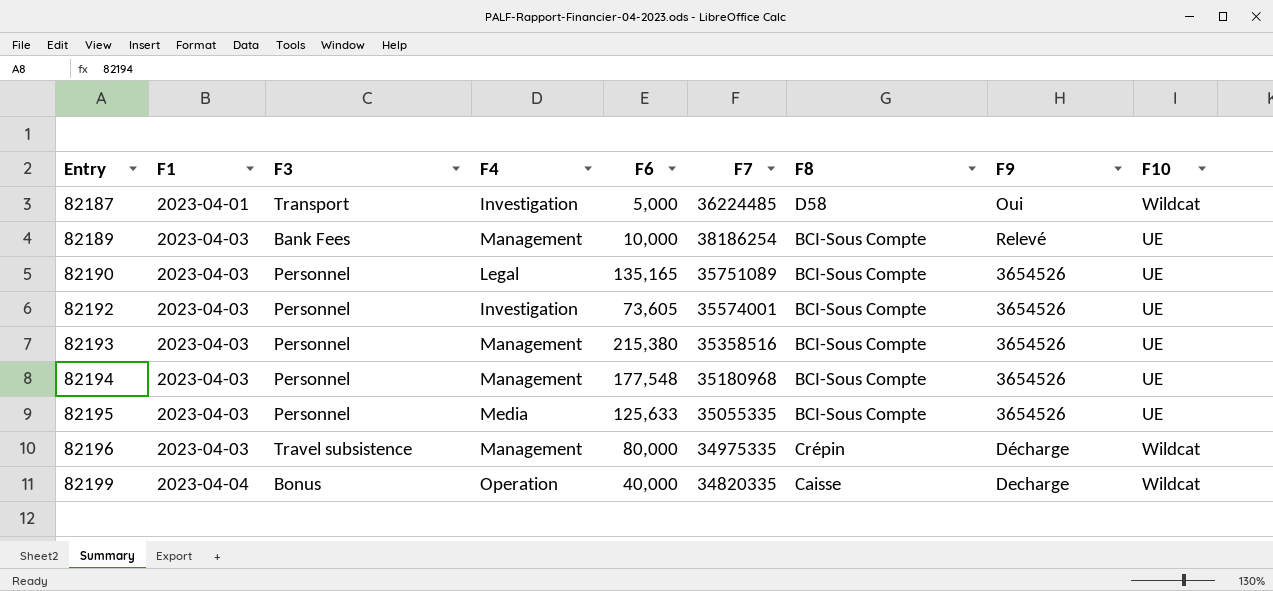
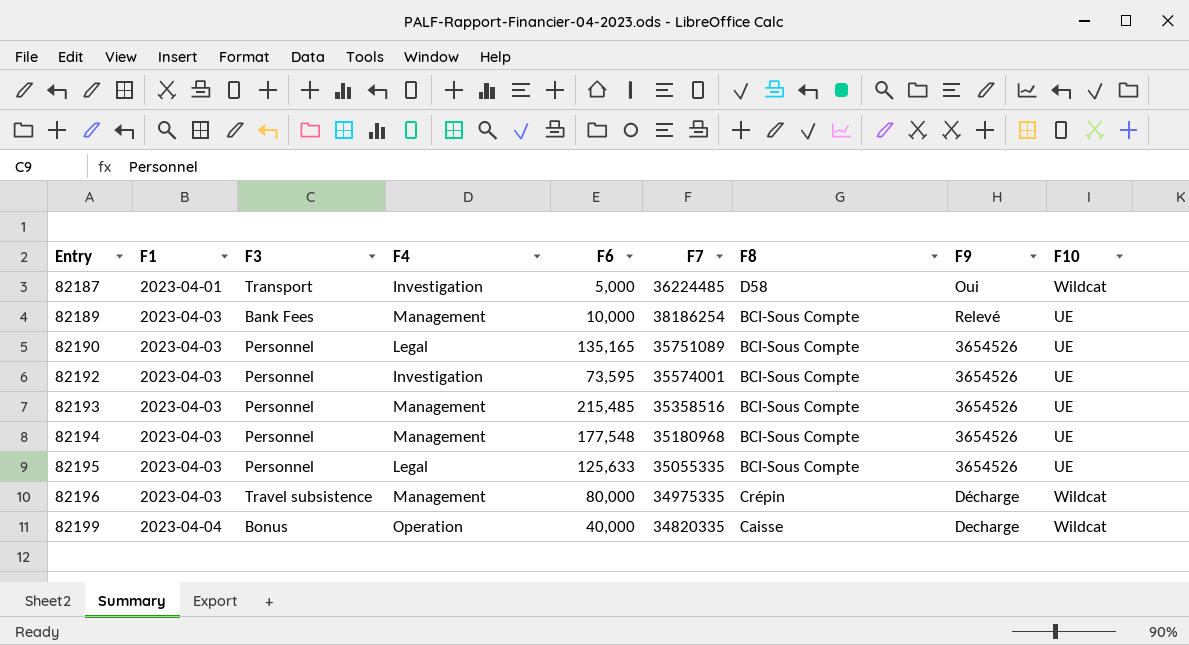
82192 | F6: 73,605 -> 73,595
82193 | F6: 215,380 -> 215,485
82195 | F4: Media -> Legal

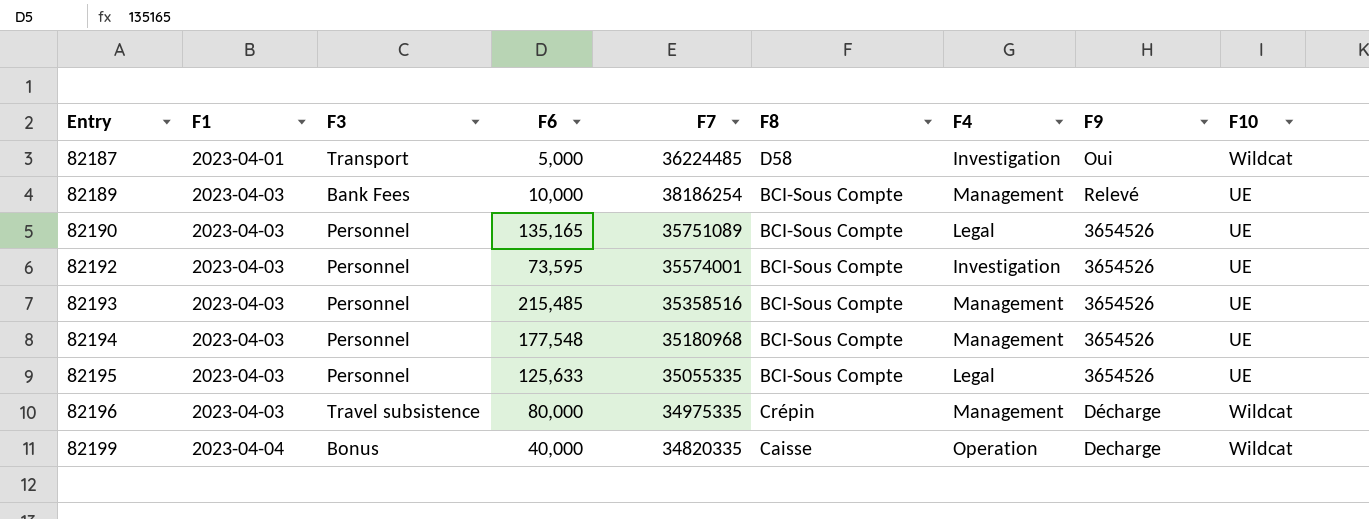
column F4 | position: 4 -> 7

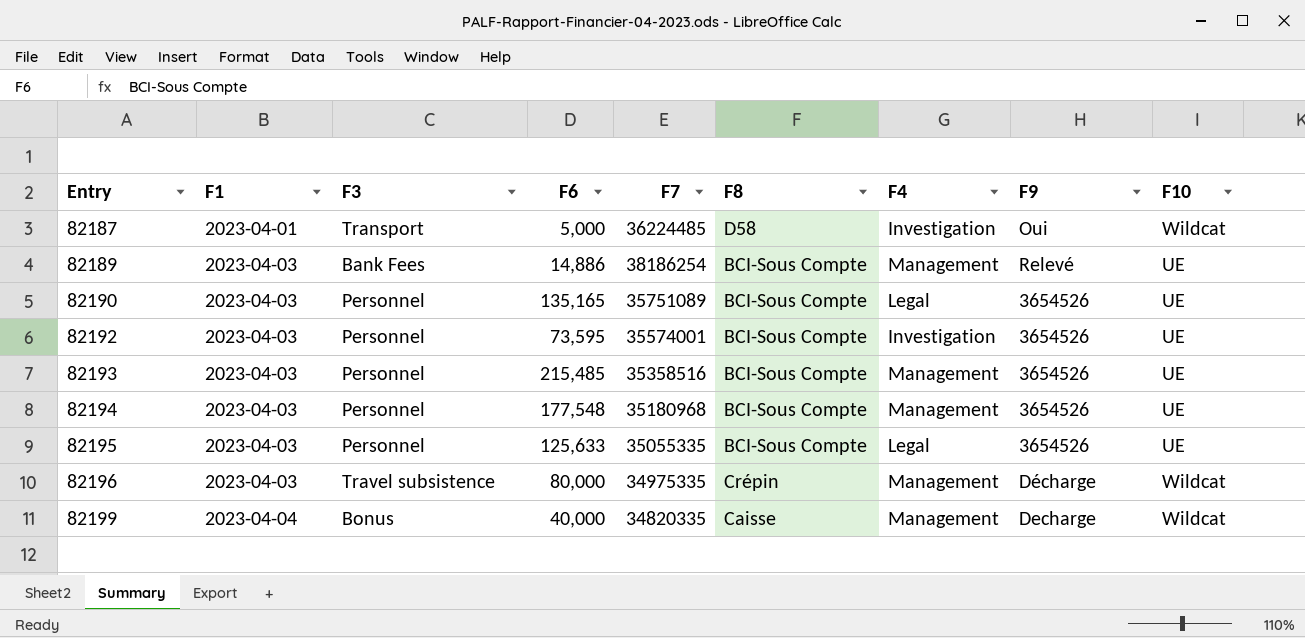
82189 | F6: 10,000 -> 14,886
82199 | F4: Operation -> Management

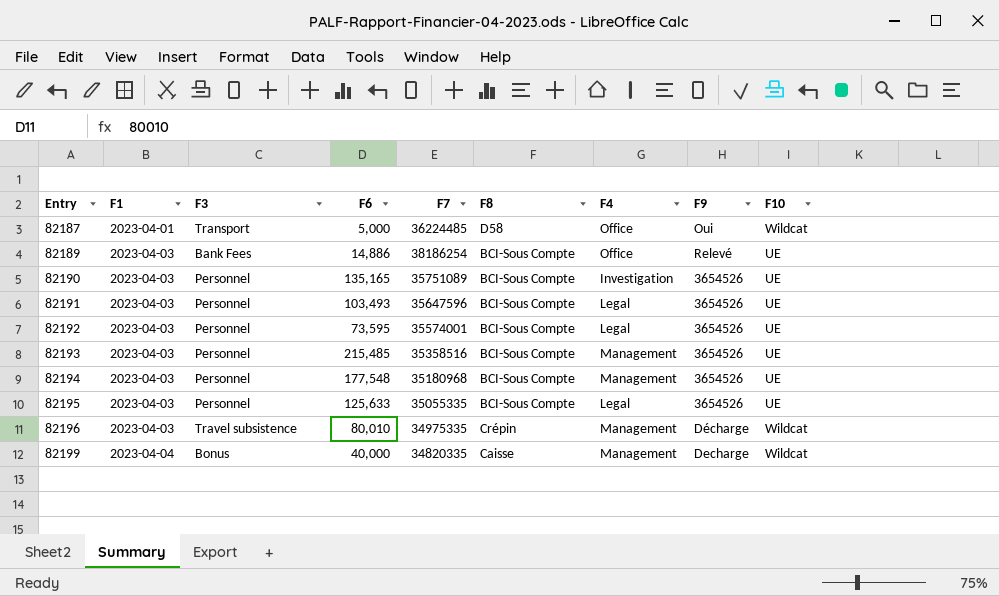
82187 | F4: Investigation -> Office
82189 | F4: Management -> Office
82190 | F4: Legal -> Investigation
row 82191: none -> 2023-04-03 | Personnel | 103,493 | 35647596 | BCI-Sous Compte | Legal | 3654526 | UE
82192 | F4: Investigation -> Legal
82196 | F6: 80,000 -> 80,010

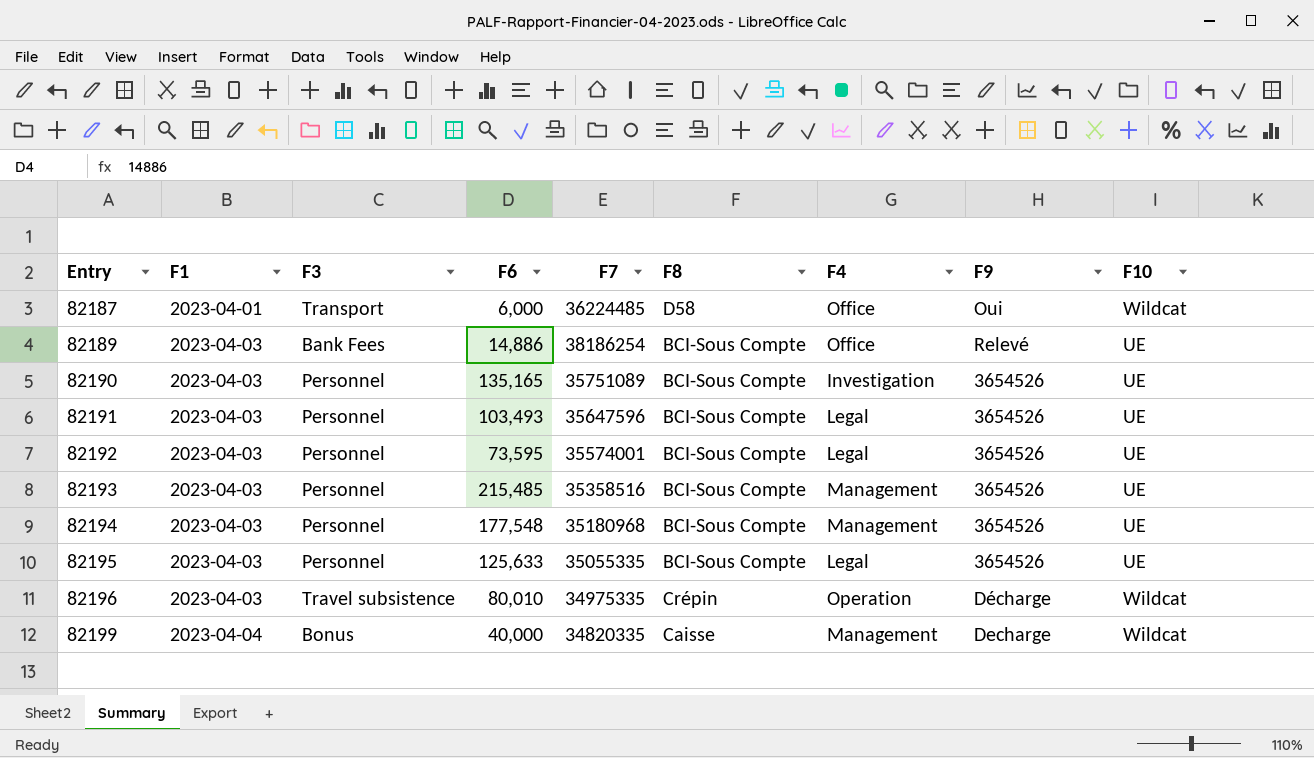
82187 | F6: 5,000 -> 6,000
82196 | F4: Management -> Operation

